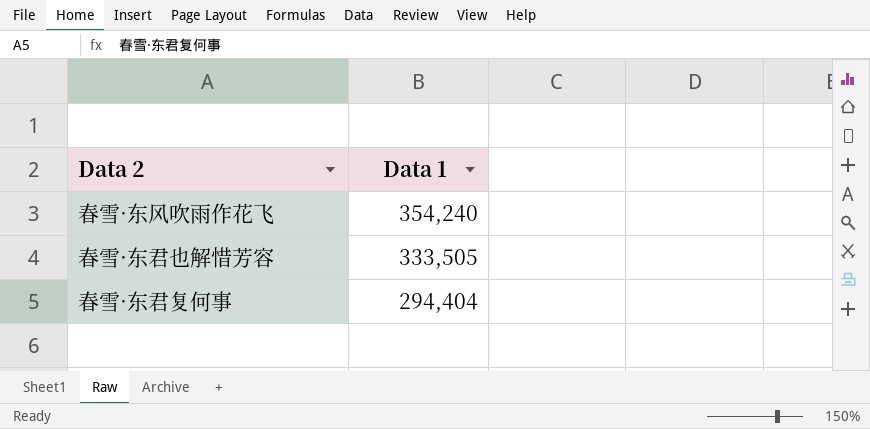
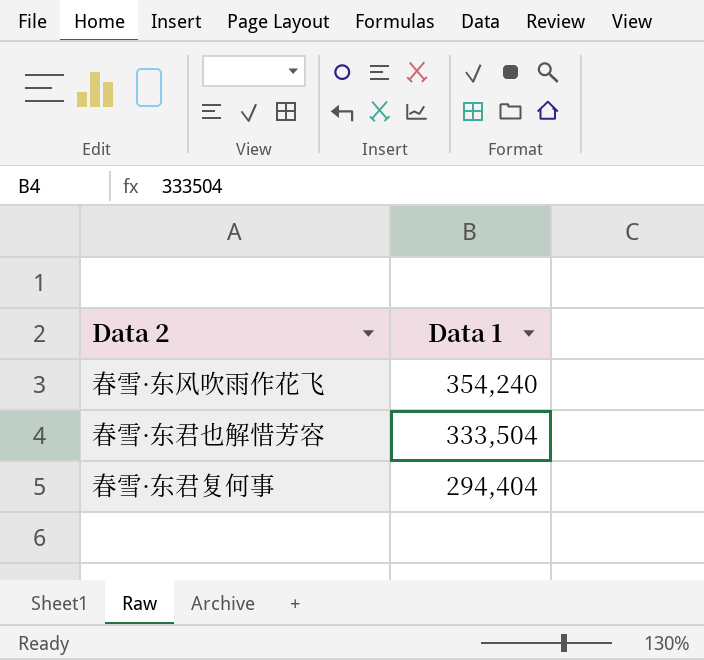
春雪·东君也解惜芳容 | Data 1: 333,505 -> 333,504

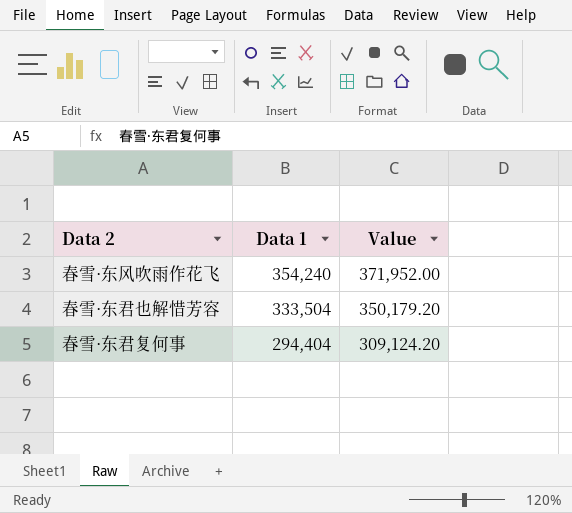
column Value | formula: none -> [Data 1] * 1.05

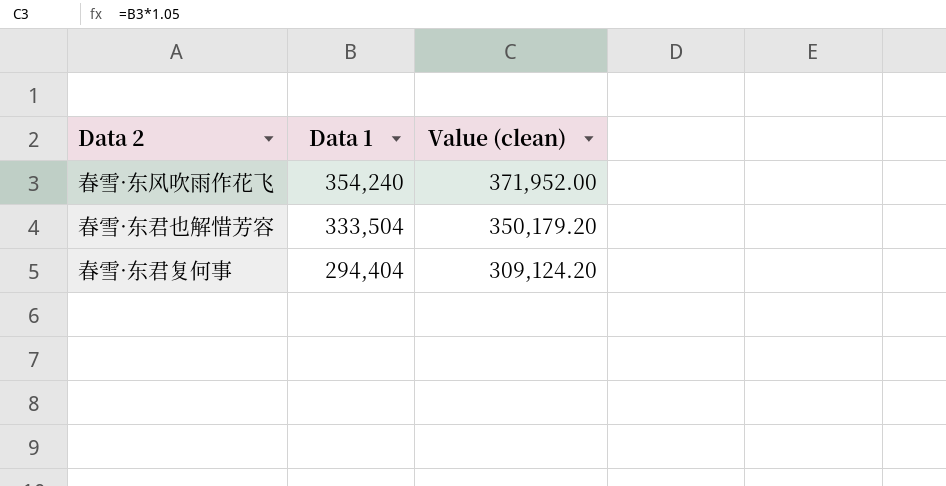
column name: Value -> Value (clean)

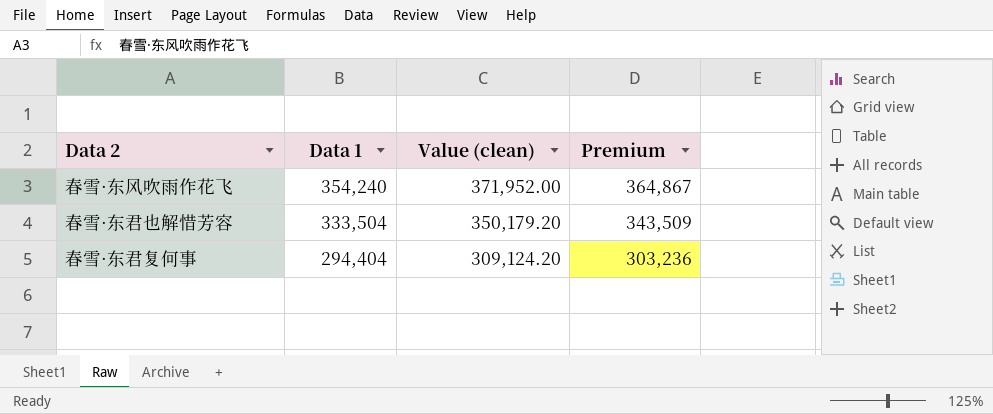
column Premium | formula: none -> [Data 1] * 1.03

